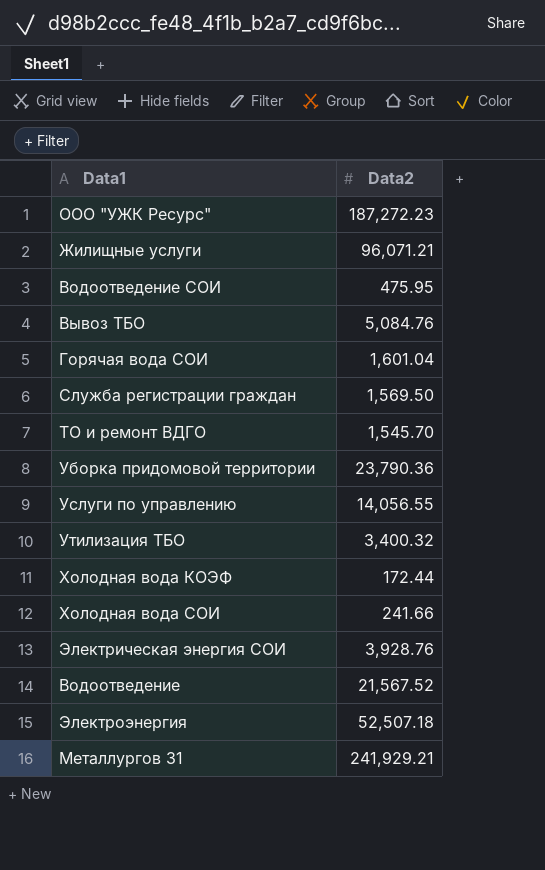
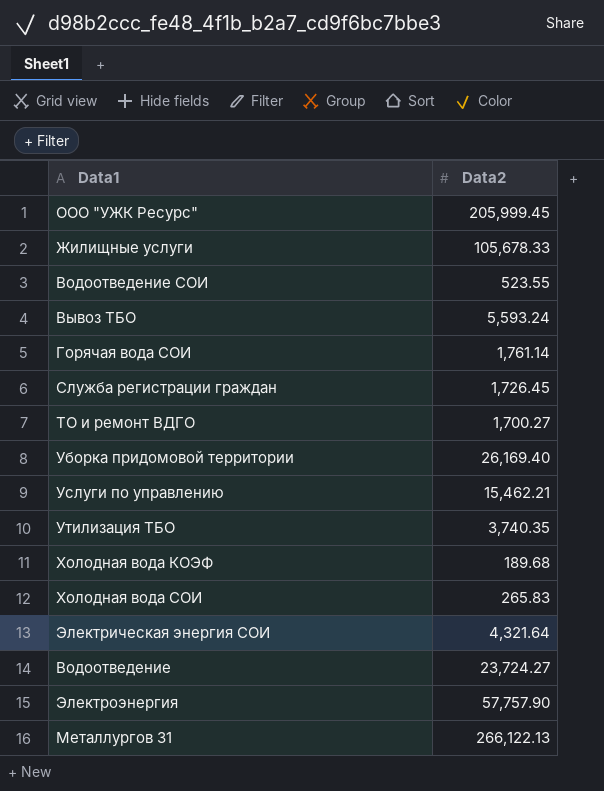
ООО "УЖК Ресурс" | Data2: 187,272.23 -> 205,999.45
Жилищные услуги | Data2: 96,071.21 -> 105,678.33
Водоотведение СОИ | Data2: 475.95 -> 523.55
Вывоз ТБО | Data2: 5,084.76 -> 5,593.24
Горячая вода СОИ | Data2: 1,601.04 -> 1,761.14
Служба регистрации граждан | Data2: 1,569.50 -> 1,726.45
ТО и ремонт ВДГО | Data2: 1,545.70 -> 1,700.27
Уборка придомовой территории | Data2: 23,790.36 -> 26,169.40
Услуги по управлению | Data2: 14,056.55 -> 15,462.21
Утилизация ТБО | Data2: 3,400.32 -> 3,740.35
Холодная вода КОЭФ | Data2: 172.44 -> 189.68
Холодная вода СОИ | Data2: 241.66 -> 265.83
Электрическая энергия СОИ | Data2: 3,928.76 -> 4,321.64
Водоотведение | Data2: 21,567.52 -> 23,724.27
Электроэнергия | Data2: 52,507.18 -> 57,757.90
Металлургов 31 | Data2: 241,929.21 -> 266,122.13

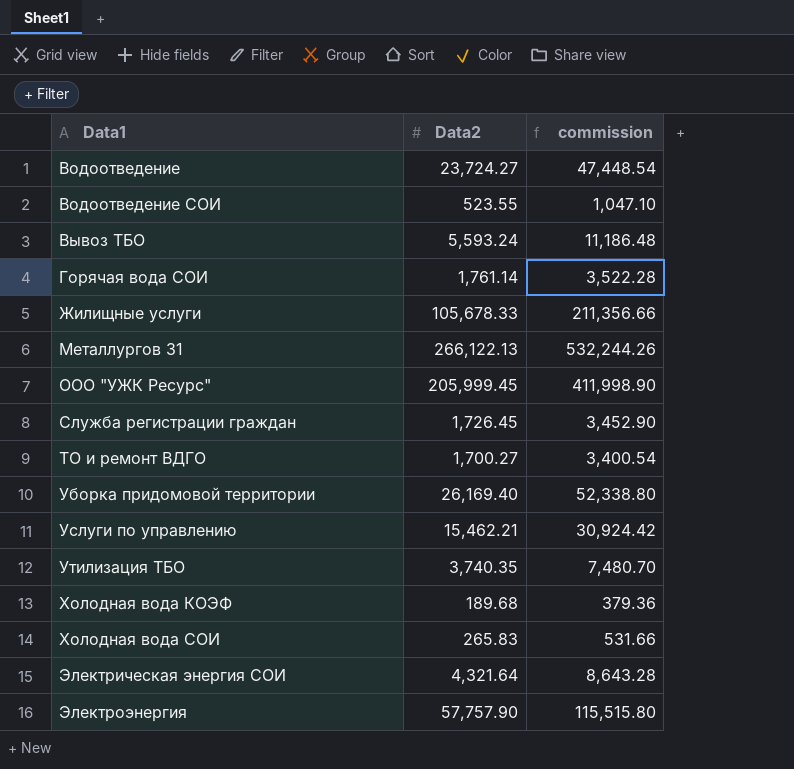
row order: none -> Data1 ascending
column commission | formula: none -> [Data2] * 2

